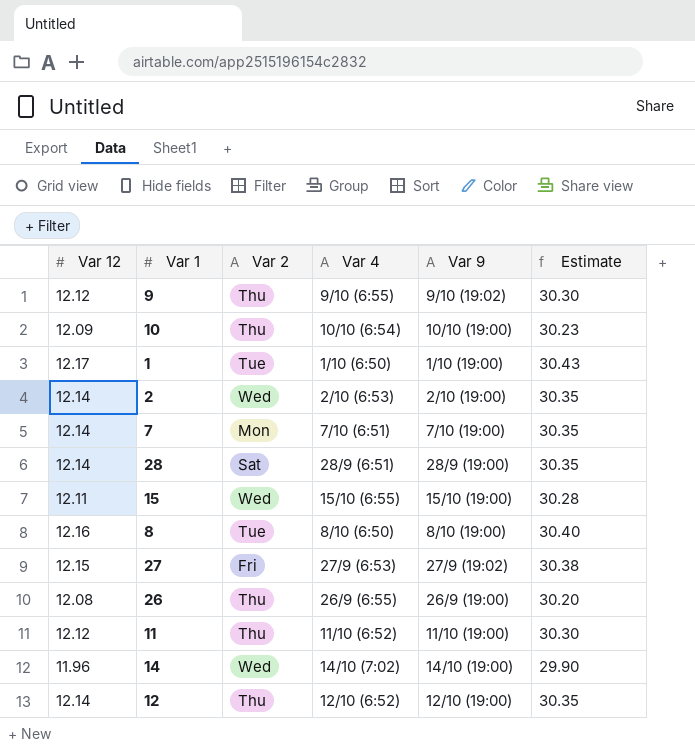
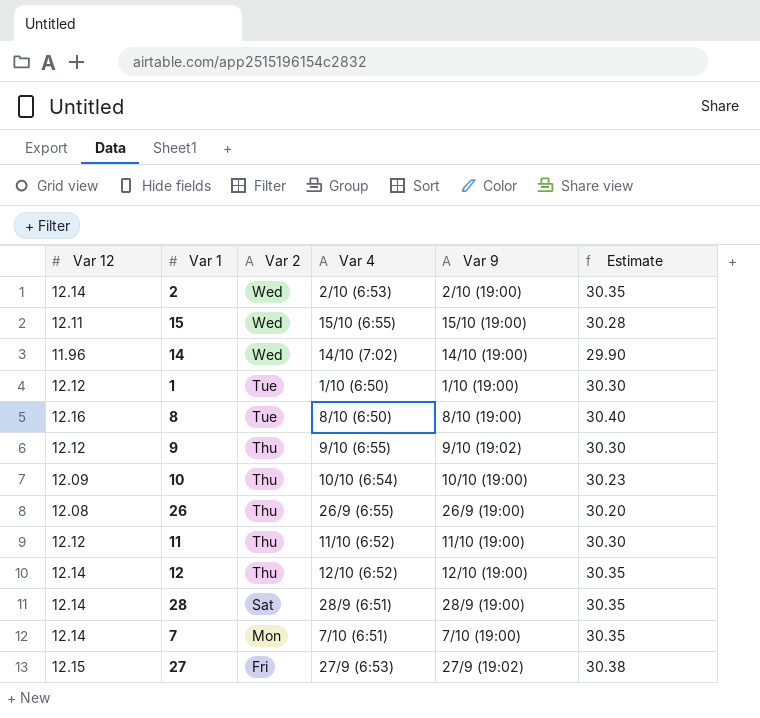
row order: none -> Var 2 descending
1 | Var 12: 12.17 -> 12.12
1 | Estimate: 30.43 -> 30.30

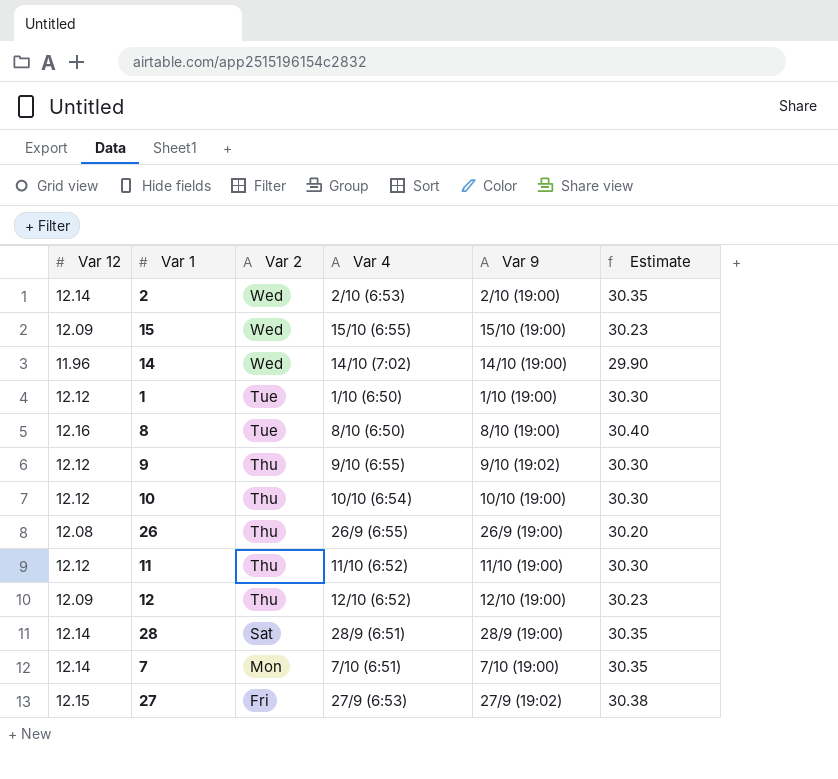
15 | Var 12: 12.11 -> 12.09
15 | Estimate: 30.28 -> 30.23
10 | Var 12: 12.09 -> 12.12
10 | Estimate: 30.23 -> 30.30
12 | Var 12: 12.14 -> 12.09
12 | Estimate: 30.35 -> 30.23

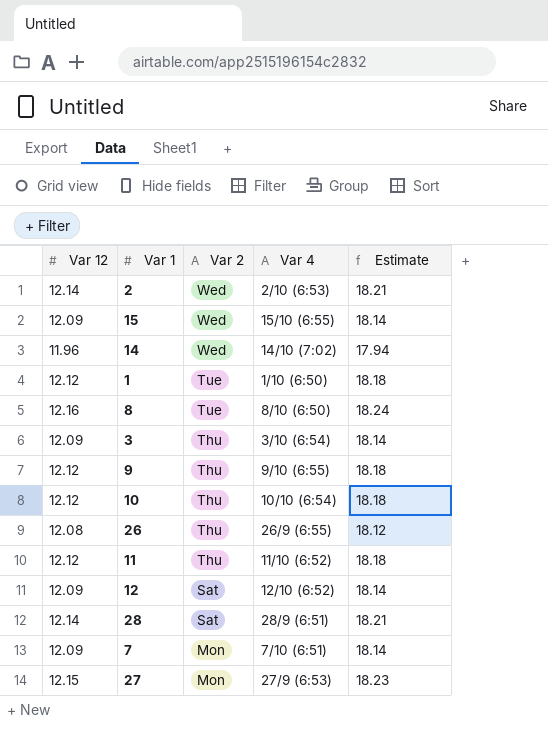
column Var 9 | position: 5 -> none
column Estimate | formula: [Var 12] * 2.5 -> [Var 12] * 1.5
row 3: none -> 12.09 | Thu | 3/10 (6:54) | 18.14
12 | Var 2: Thu -> Sat
7 | Var 12: 12.14 -> 12.09
27 | Var 2: Fri -> Mon

